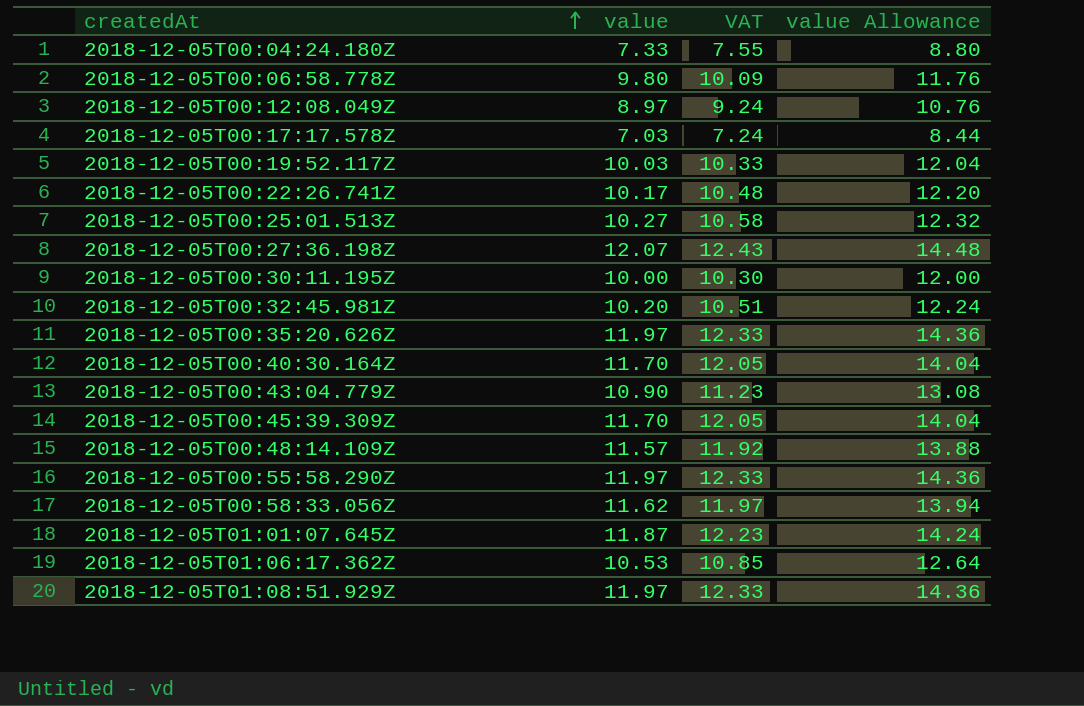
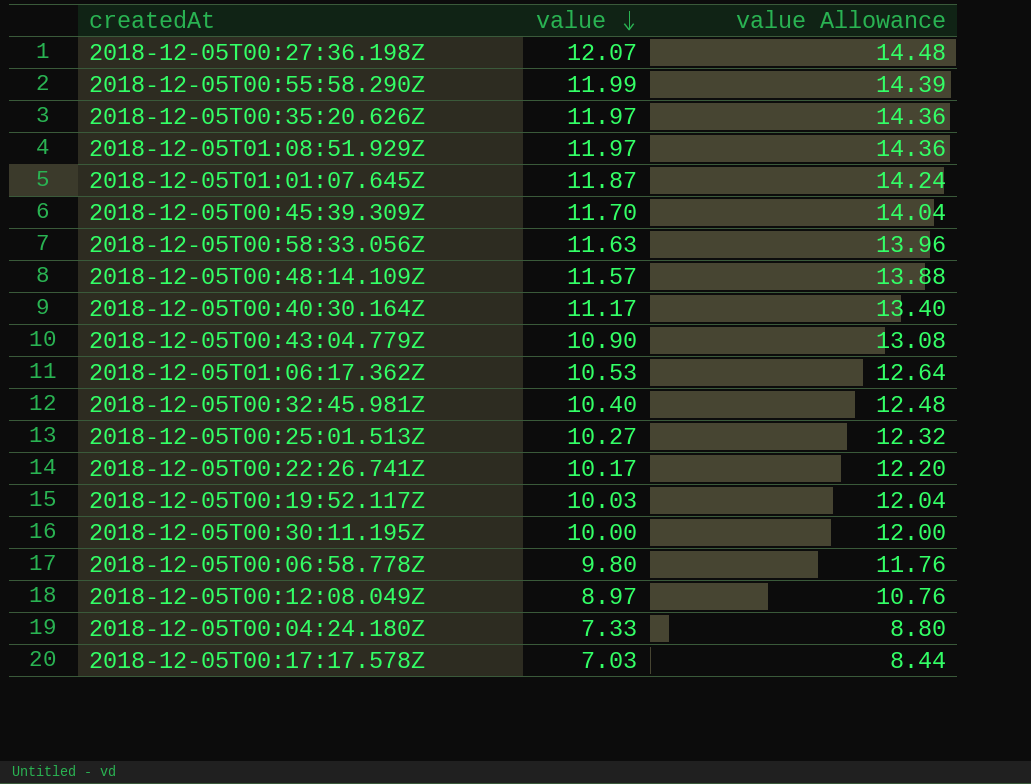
row order: createdAt ascending -> value descending
column VAT | formula: [value] * 1.03 -> none
2018-12-05T00:55:58.290Z | value: 11.97 -> 11.99
2018-12-05T00:55:58.290Z | value Allowance: 14.36 -> 14.39
2018-12-05T00:58:33.056Z | value: 11.62 -> 11.63
2018-12-05T00:58:33.056Z | value Allowance: 13.94 -> 13.96
2018-12-05T00:40:30.164Z | value: 11.70 -> 11.17
2018-12-05T00:40:30.164Z | value Allowance: 14.04 -> 13.40
2018-12-05T00:32:45.981Z | value: 10.20 -> 10.40
2018-12-05T00:32:45.981Z | value Allowance: 12.24 -> 12.48

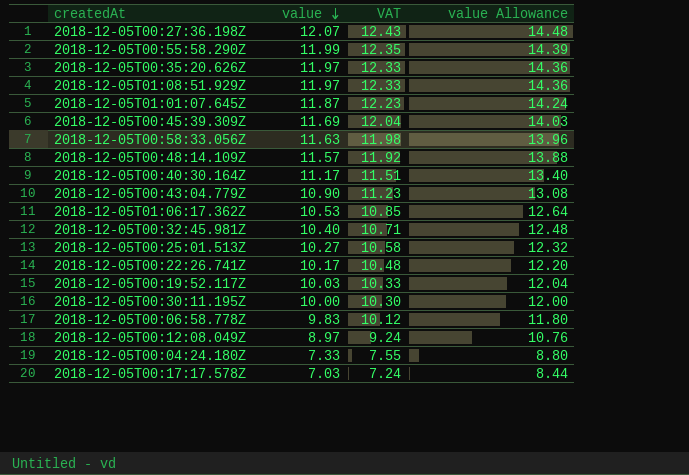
column VAT | formula: none -> [value] * 1.03
2018-12-05T00:45:39.309Z | value: 11.70 -> 11.69
2018-12-05T00:45:39.309Z | value Allowance: 14.04 -> 14.03
2018-12-05T00:06:58.778Z | value: 9.80 -> 9.83
2018-12-05T00:06:58.778Z | value Allowance: 11.76 -> 11.80

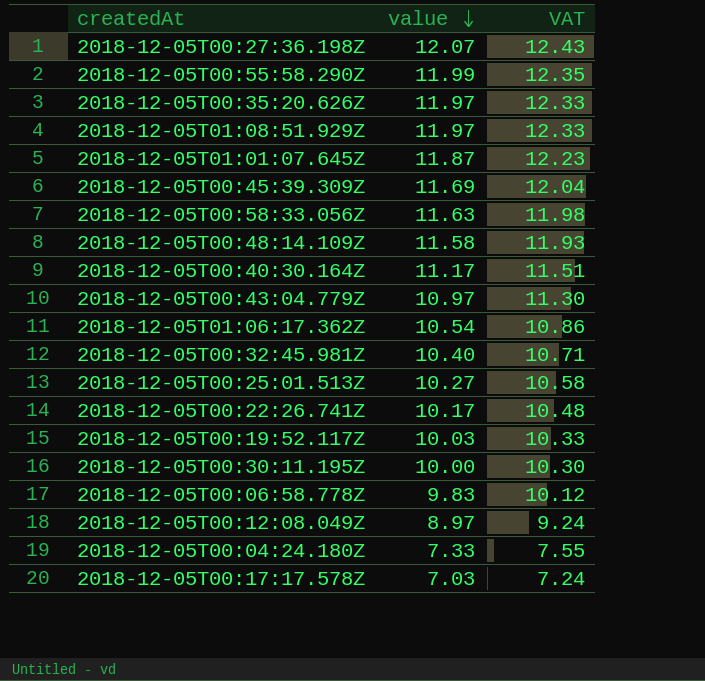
column value Allowance | formula: [value] * 1.2 -> none
2018-12-05T00:48:14.109Z | value: 11.57 -> 11.58
2018-12-05T00:48:14.109Z | VAT: 11.92 -> 11.93
2018-12-05T00:43:04.779Z | value: 10.90 -> 10.97
2018-12-05T00:43:04.779Z | VAT: 11.23 -> 11.30
2018-12-05T01:06:17.362Z | value: 10.53 -> 10.54
2018-12-05T01:06:17.362Z | VAT: 10.85 -> 10.86

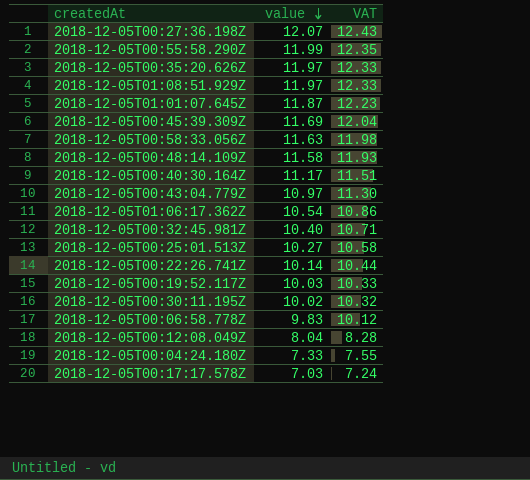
2018-12-05T00:22:26.741Z | value: 10.17 -> 10.14
2018-12-05T00:22:26.741Z | VAT: 10.48 -> 10.44
2018-12-05T00:30:11.195Z | value: 10.00 -> 10.02
2018-12-05T00:30:11.195Z | VAT: 10.30 -> 10.32
2018-12-05T00:12:08.049Z | value: 8.97 -> 8.04
2018-12-05T00:12:08.049Z | VAT: 9.24 -> 8.28

